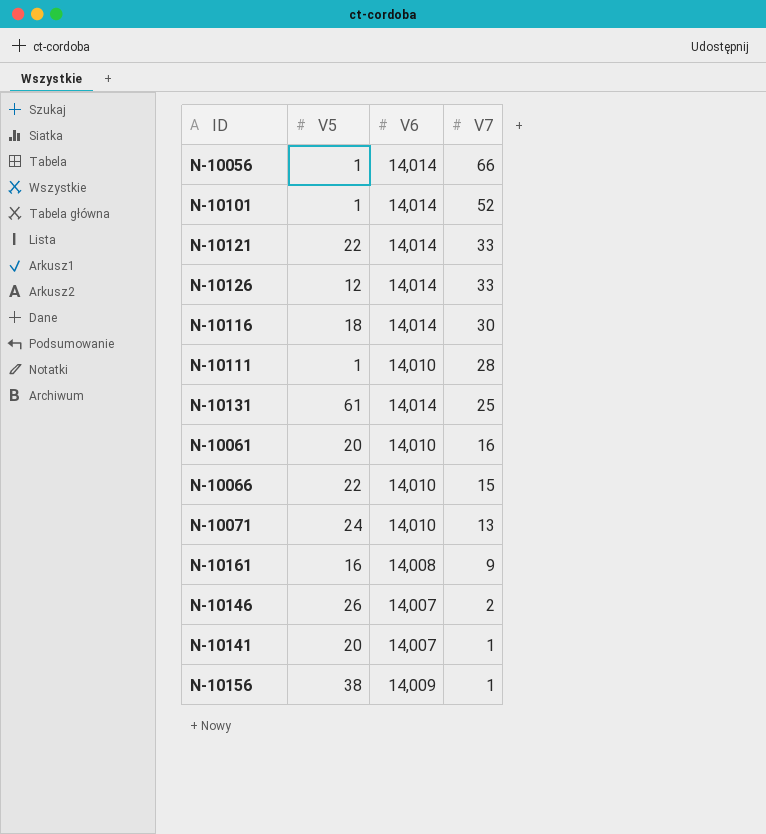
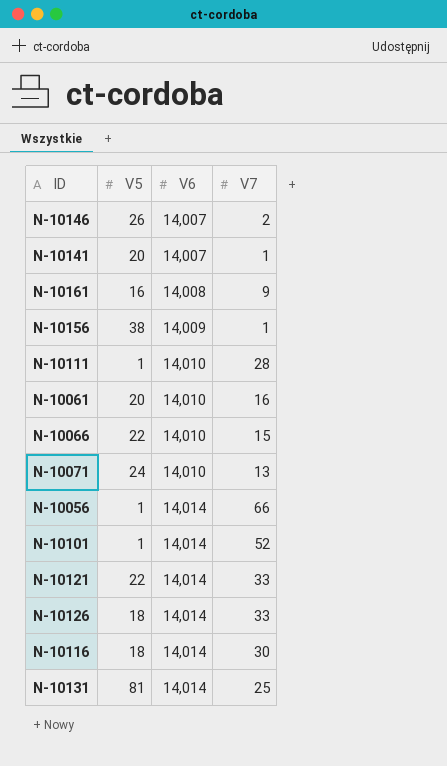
row order: V7 descending -> V6 ascending
N-10126 | V5: 12 -> 18
N-10131 | V5: 61 -> 81

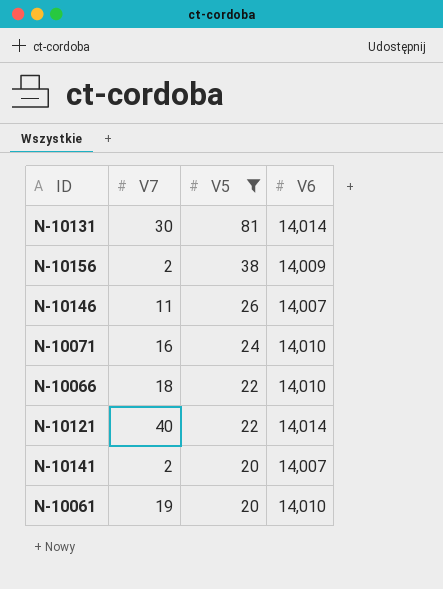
filter: none -> V5 >= 20
row order: V6 ascending -> V5 descending
column V7 | position: 4 -> 2
N-10131 | V7: 25 -> 30
N-10156 | V7: 1 -> 2
N-10146 | V7: 2 -> 11
N-10071 | V7: 13 -> 16
N-10066 | V7: 15 -> 18
N-10121 | V7: 33 -> 40
N-10141 | V7: 1 -> 2
N-10061 | V7: 16 -> 19

